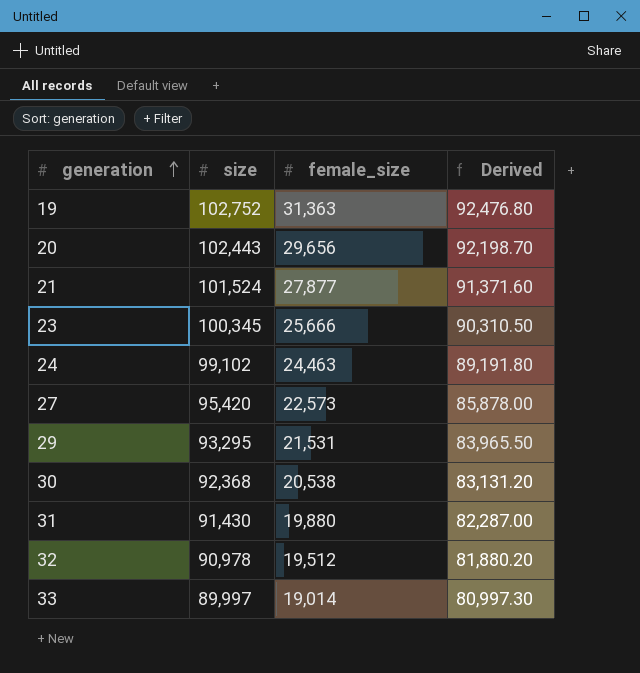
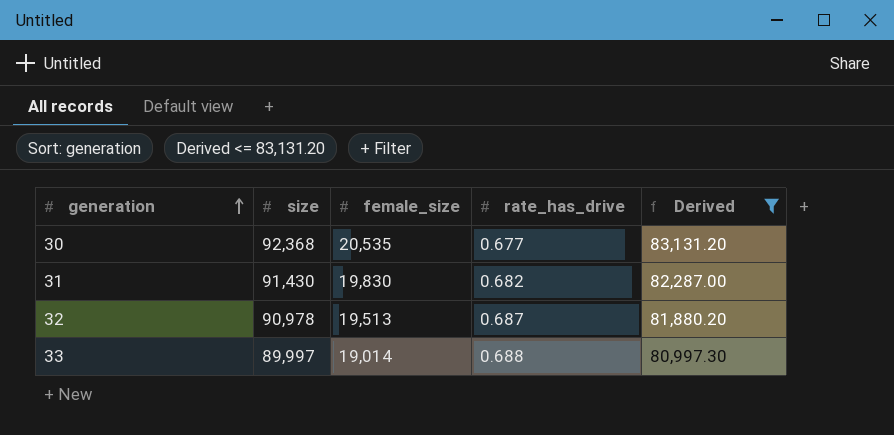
filter: none -> Derived <= 83,131.20
column rate_has_drive | position: none -> 4
30 | female_size: 20,538 -> 20,535
31 | female_size: 19,880 -> 19,830
32 | female_size: 19,512 -> 19,513

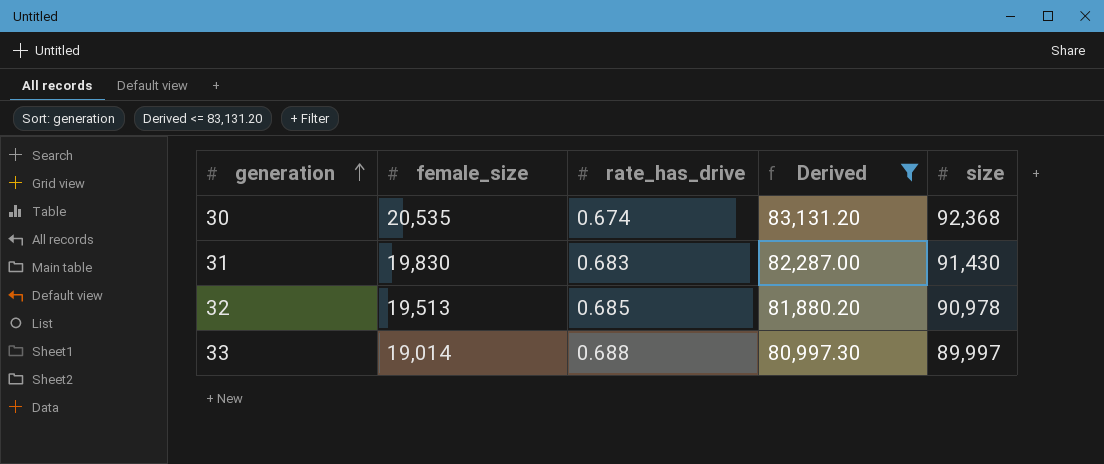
column size | position: 2 -> 5
30 | rate_has_drive: 0.677 -> 0.674
31 | rate_has_drive: 0.682 -> 0.683
32 | rate_has_drive: 0.687 -> 0.685

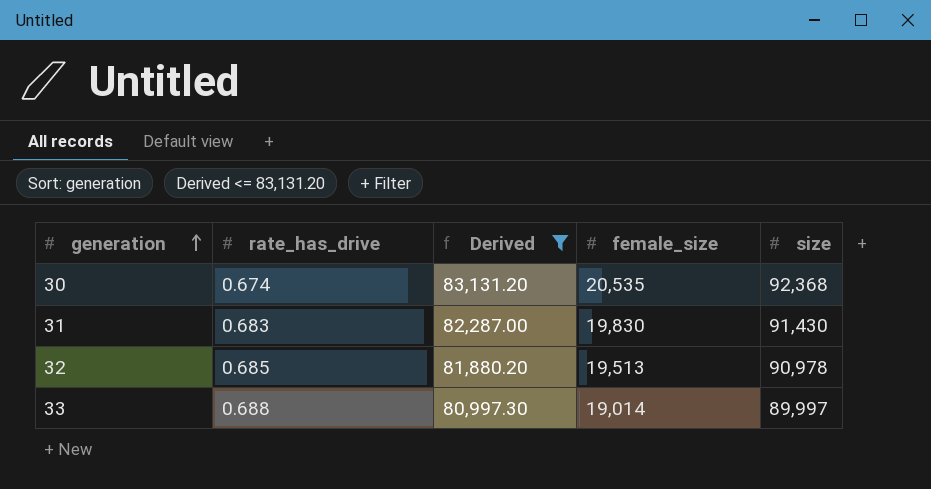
column female_size | position: 2 -> 4

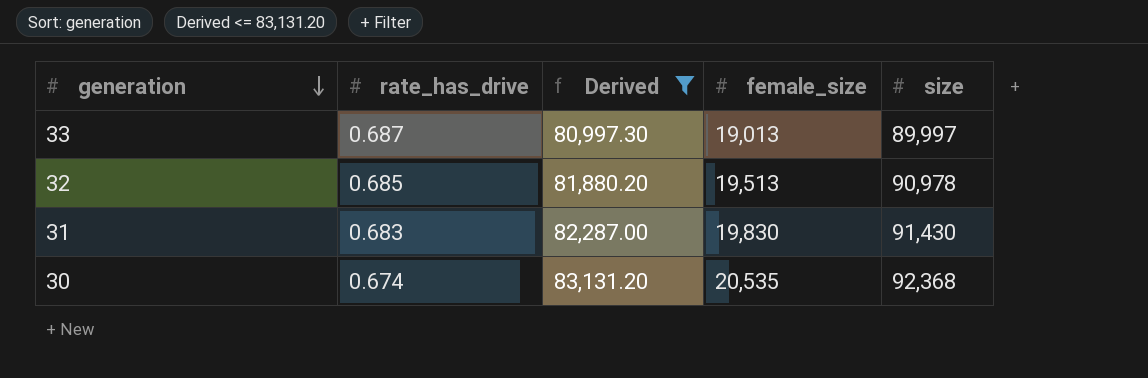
row order: generation ascending -> generation descending
33 | rate_has_drive: 0.688 -> 0.687
33 | female_size: 19,014 -> 19,013

